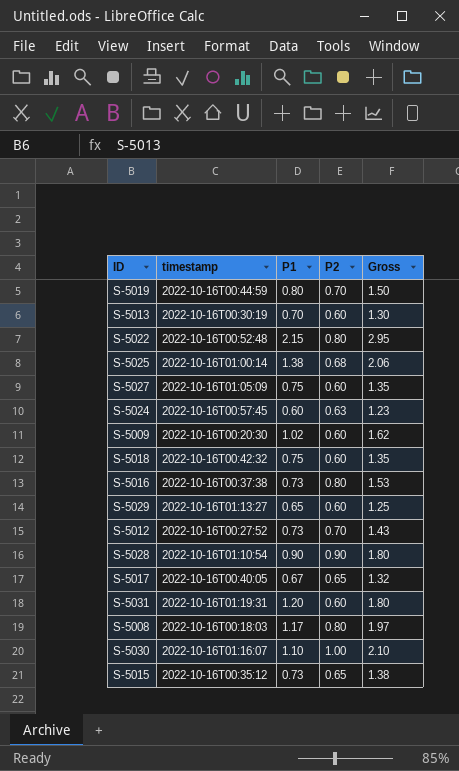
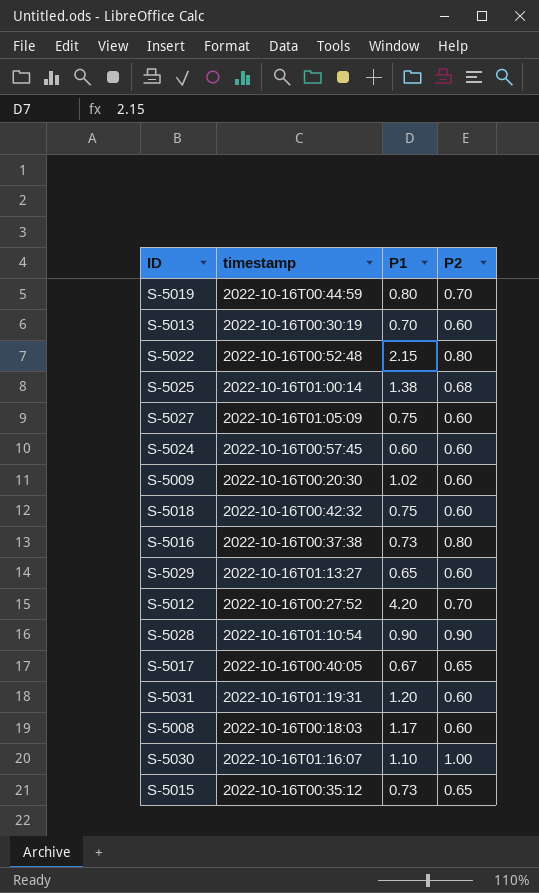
column Gross | formula: [P1] + [P2] -> none
S-5024 | P2: 0.63 -> 0.60
S-5012 | P1: 0.73 -> 4.20
S-5008 | P2: 0.80 -> 0.60

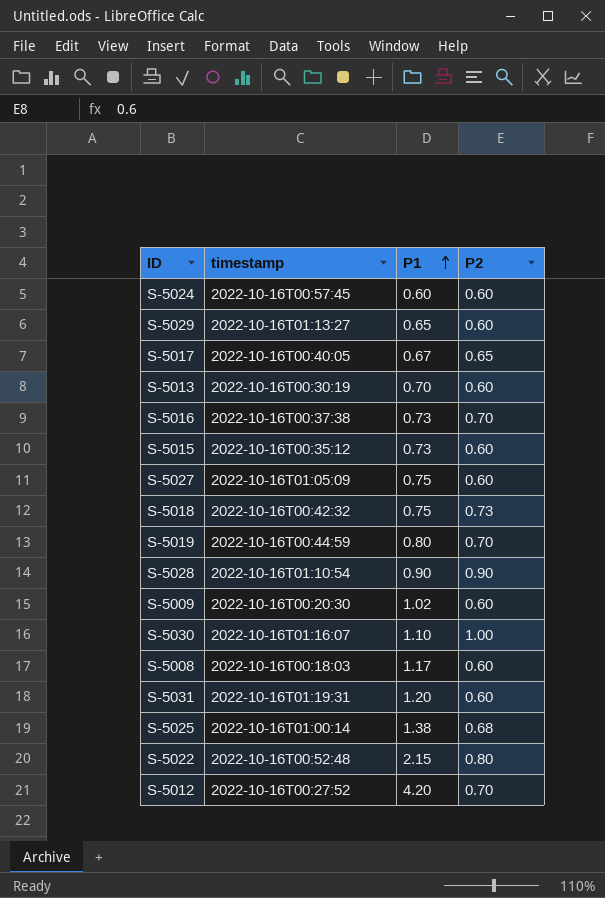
row order: none -> P1 ascending
S-5016 | P2: 0.80 -> 0.70
S-5015 | P2: 0.65 -> 0.60
S-5018 | P2: 0.60 -> 0.73

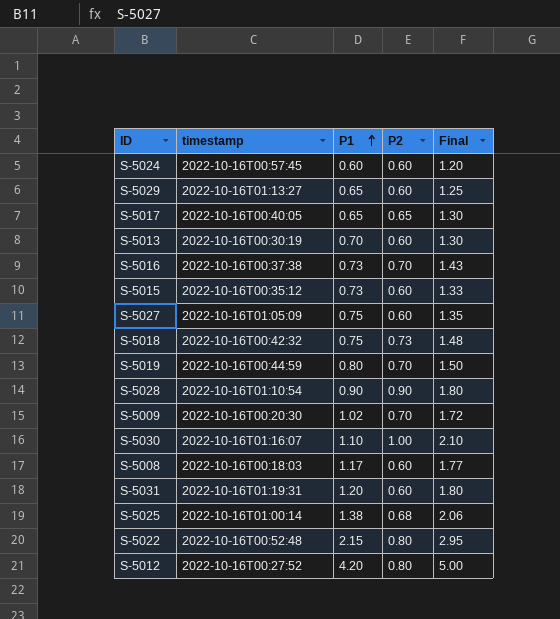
column Final | formula: none -> [P1] + [P2]
S-5017 | P1: 0.67 -> 0.65
S-5009 | P2: 0.60 -> 0.70
S-5012 | P2: 0.70 -> 0.80

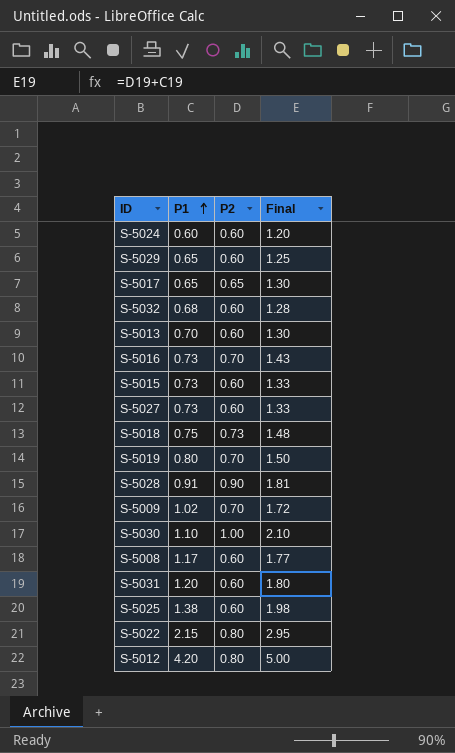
column timestamp | position: 2 -> none
row S-5032: none -> 0.68 | 0.60 | 1.28
S-5027 | P1: 0.75 -> 0.73
S-5027 | Final: 1.35 -> 1.33
S-5028 | P1: 0.90 -> 0.91
S-5028 | Final: 1.80 -> 1.81
S-5025 | P2: 0.68 -> 0.60
S-5025 | Final: 2.06 -> 1.98

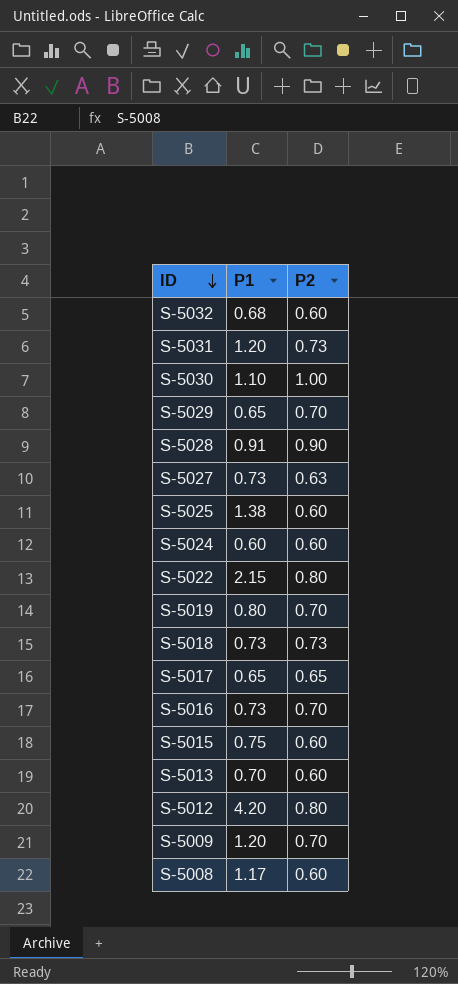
row order: P1 ascending -> ID descending
column Final | formula: [P1] + [P2] -> none
S-5031 | P2: 0.60 -> 0.73
S-5029 | P2: 0.60 -> 0.70
S-5027 | P2: 0.60 -> 0.63
S-5018 | P1: 0.75 -> 0.73
S-5015 | P1: 0.73 -> 0.75
S-5009 | P1: 1.02 -> 1.20

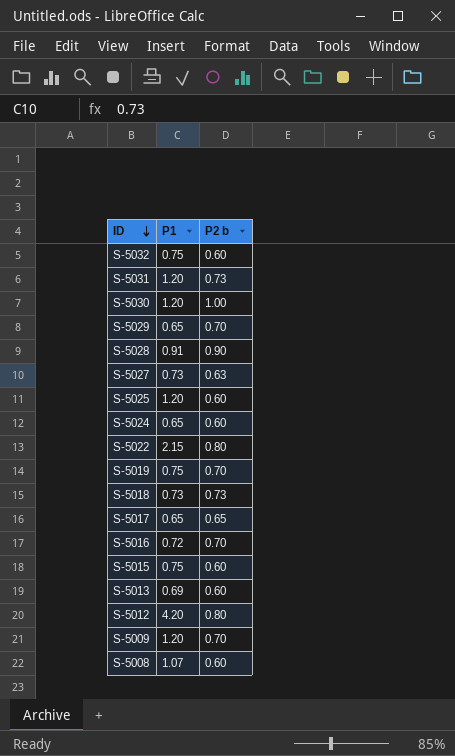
column name: P2 -> P2 b
S-5032 | P1: 0.68 -> 0.75
S-5030 | P1: 1.10 -> 1.20
S-5025 | P1: 1.38 -> 1.20
S-5024 | P1: 0.60 -> 0.65
S-5019 | P1: 0.80 -> 0.75
S-5016 | P1: 0.73 -> 0.72
S-5013 | P1: 0.70 -> 0.69
S-5008 | P1: 1.17 -> 1.07

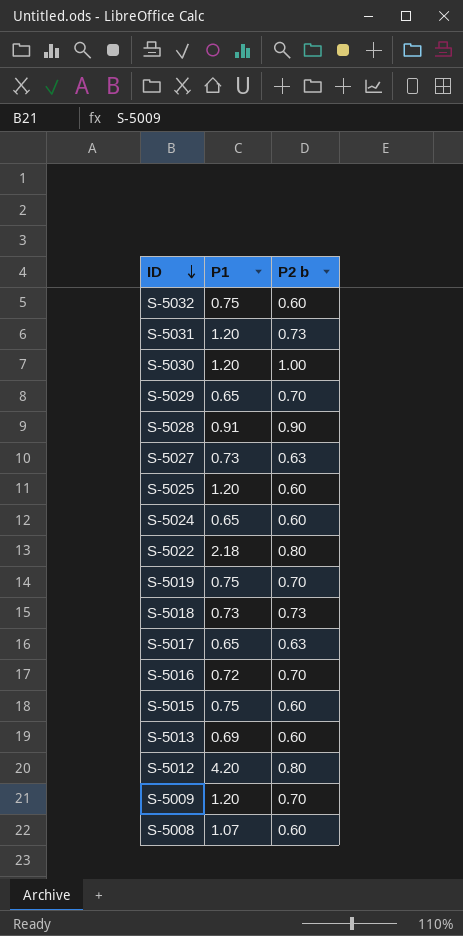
S-5022 | P1: 2.15 -> 2.18
S-5017 | P2 b: 0.65 -> 0.63

